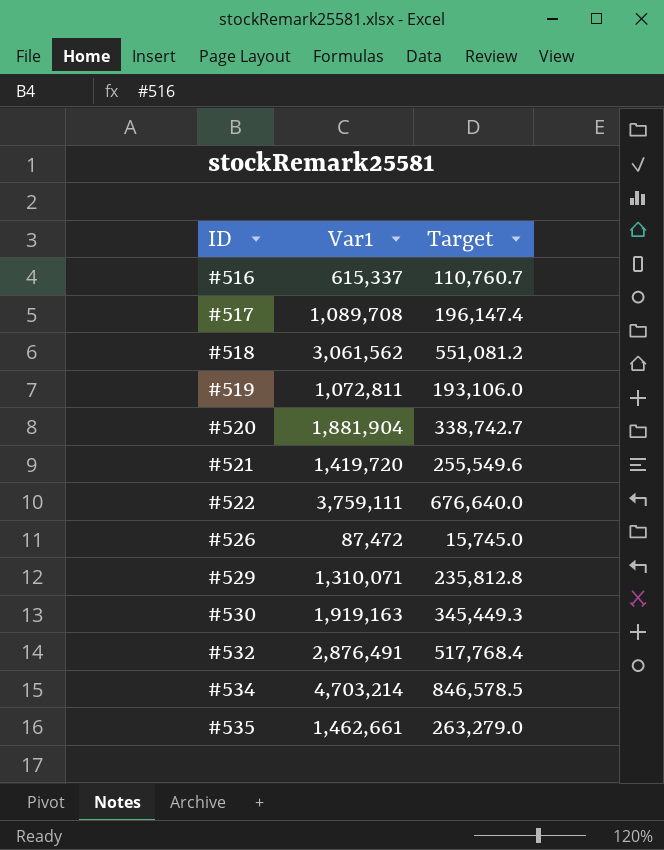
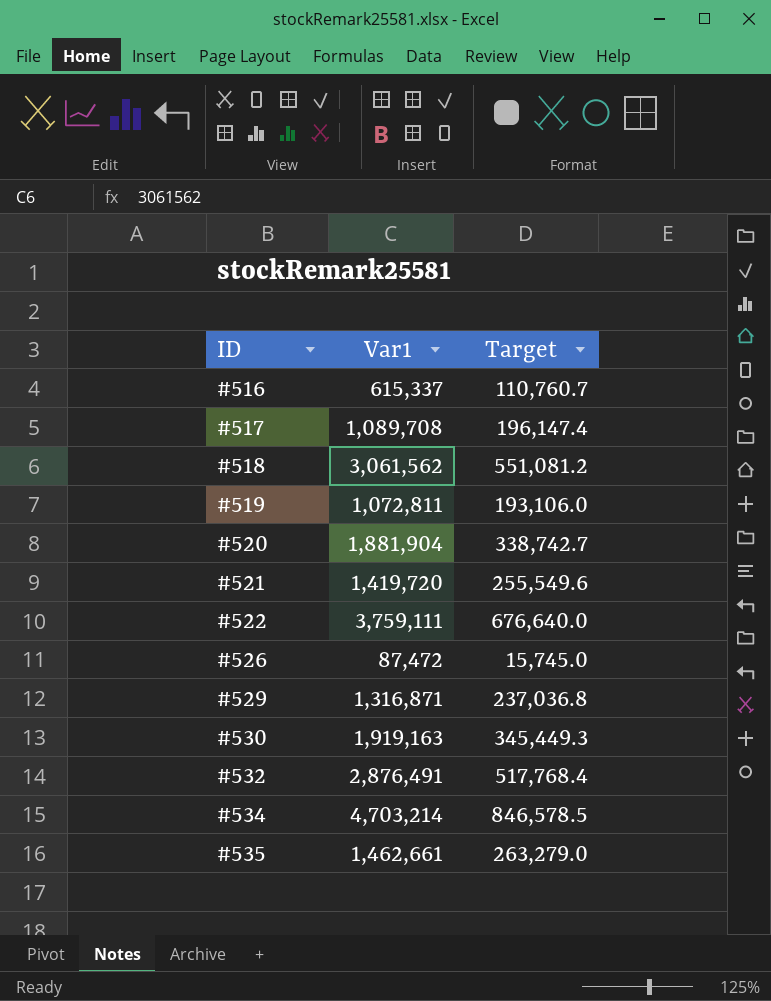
#529 | Var1: 1,310,071 -> 1,316,871
#529 | Target: 235,812.8 -> 237,036.8

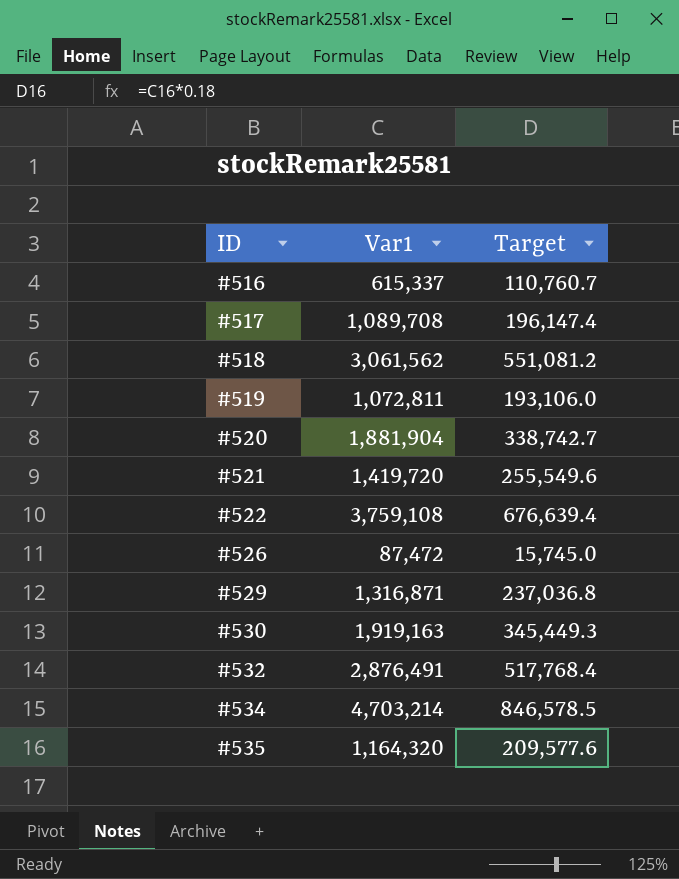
#522 | Var1: 3,759,111 -> 3,759,108
#522 | Target: 676,640.0 -> 676,639.4
#535 | Var1: 1,462,661 -> 1,164,320
#535 | Target: 263,279.0 -> 209,577.6

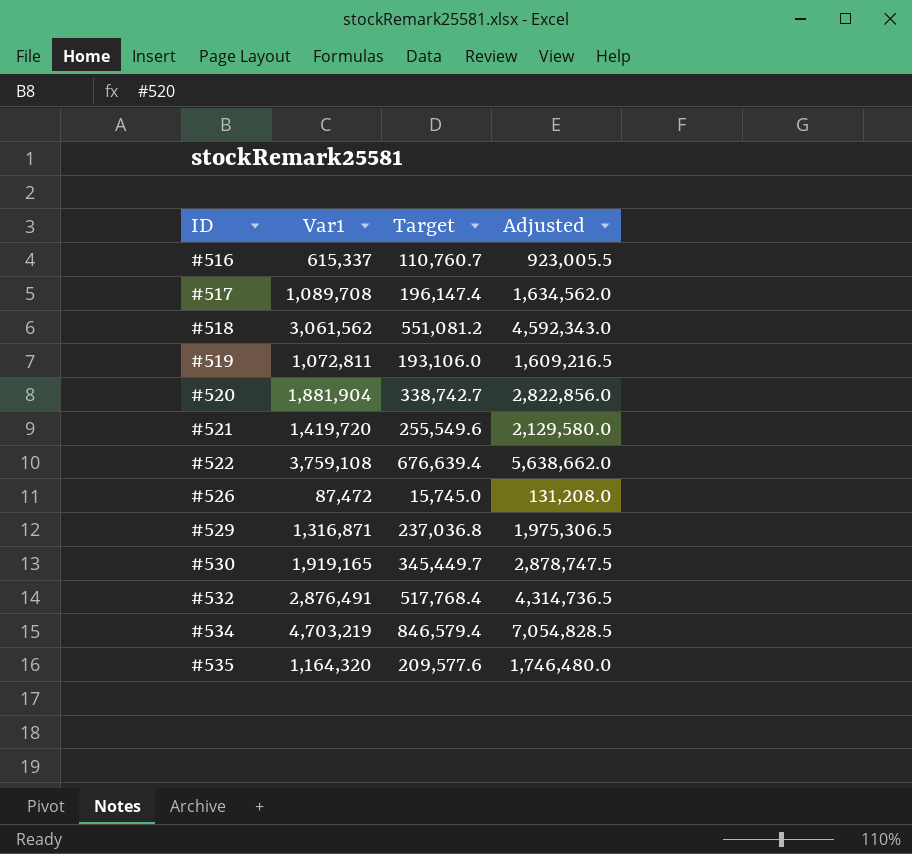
column Adjusted | formula: none -> [Var1] * 1.5
#530 | Var1: 1,919,163 -> 1,919,165
#530 | Target: 345,449.3 -> 345,449.7
#534 | Var1: 4,703,214 -> 4,703,219
#534 | Target: 846,578.5 -> 846,579.4

